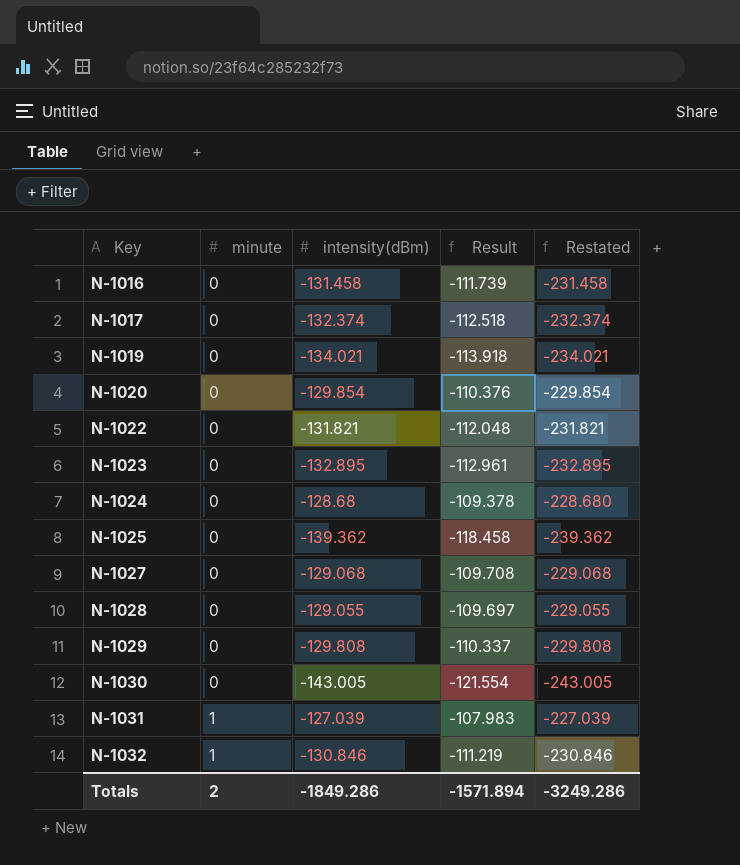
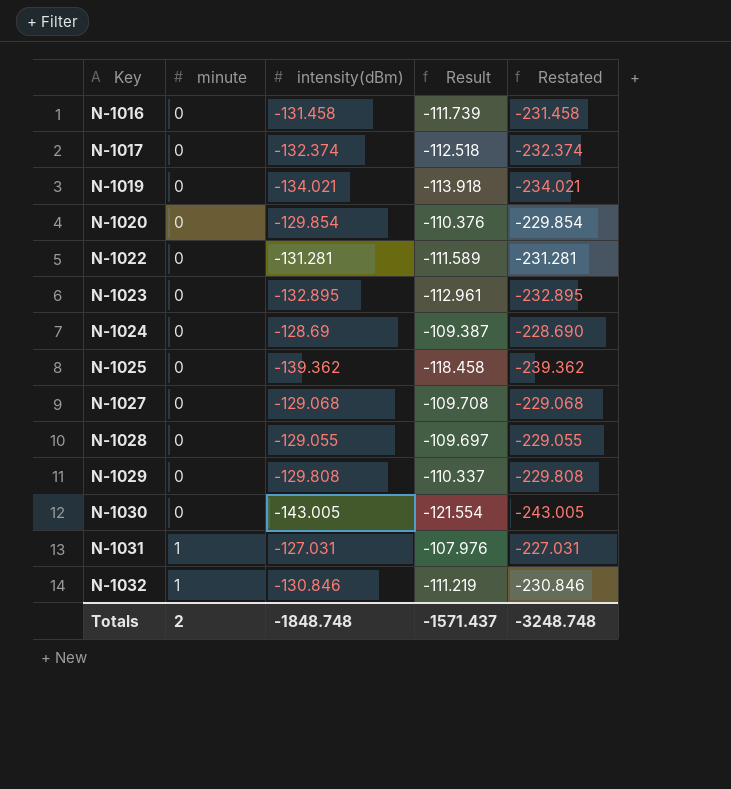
N-1022 | intensity(dBm): -131.821 -> -131.281
N-1022 | Result: -112.048 -> -111.589
N-1022 | Restated: -231.821 -> -231.281
N-1024 | intensity(dBm): -128.68 -> -128.69
N-1024 | Result: -109.378 -> -109.387
N-1024 | Restated: -228.680 -> -228.690
N-1031 | intensity(dBm): -127.039 -> -127.031
N-1031 | Result: -107.983 -> -107.976
N-1031 | Restated: -227.039 -> -227.031
Totals | intensity(dBm): -1849.286 -> -1848.748
Totals | Result: -1571.894 -> -1571.437
Totals | Restated: -3249.286 -> -3248.748

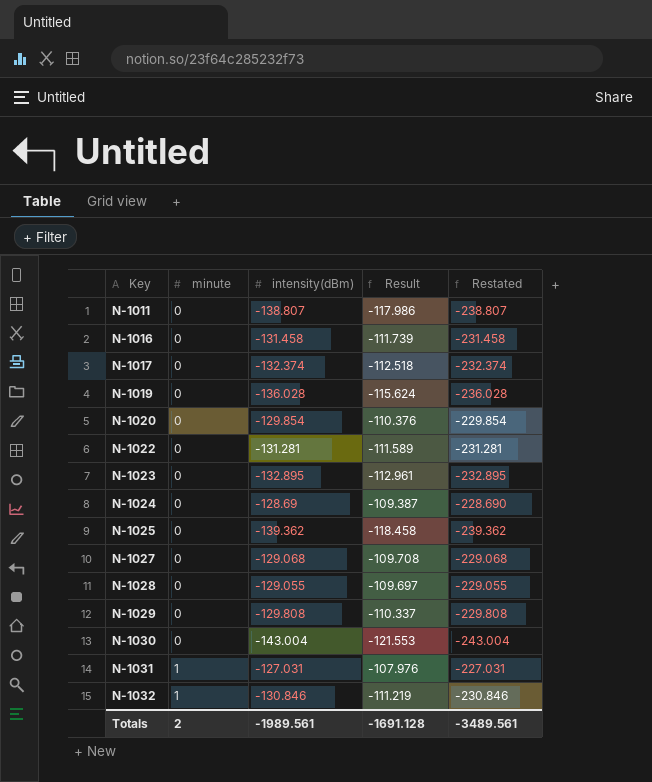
row N-1011: none -> 0 | -138.807 | -117.986 | -238.807
N-1019 | intensity(dBm): -134.021 -> -136.028
N-1019 | Result: -113.918 -> -115.624
N-1019 | Restated: -234.021 -> -236.028
N-1030 | intensity(dBm): -143.005 -> -143.004
N-1030 | Result: -121.554 -> -121.553
N-1030 | Restated: -243.005 -> -243.004
Totals | intensity(dBm): -1848.748 -> -1989.561
Totals | Result: -1571.437 -> -1691.128
Totals | Restated: -3248.748 -> -3489.561

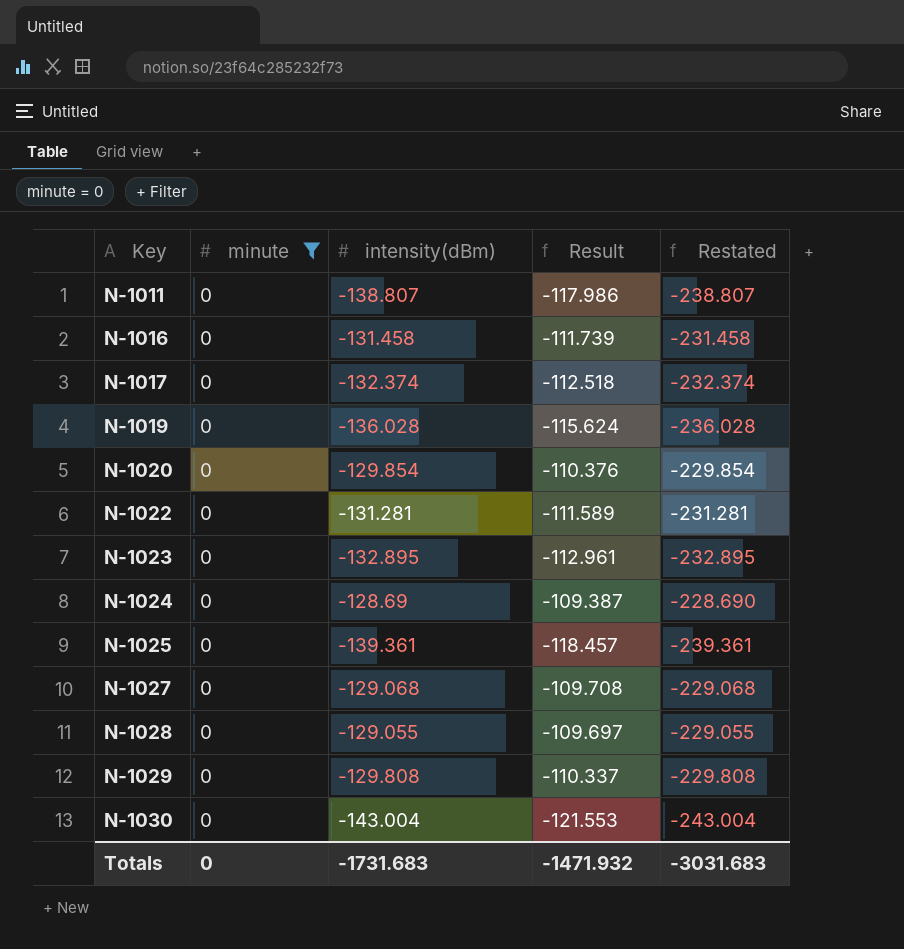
filter: none -> minute = 0
N-1025 | intensity(dBm): -139.362 -> -139.361
N-1025 | Result: -118.458 -> -118.457
N-1025 | Restated: -239.362 -> -239.361
Totals | minute: 2 -> 0
Totals | intensity(dBm): -1989.561 -> -1731.683
Totals | Result: -1691.128 -> -1471.932
Totals | Restated: -3489.561 -> -3031.683

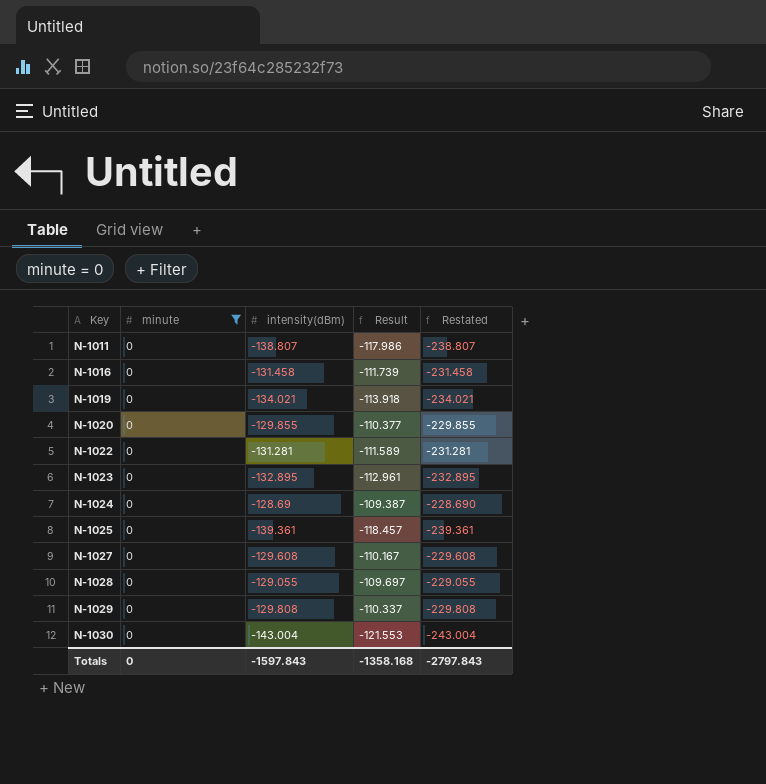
row N-1017: 0 | -132.374 | -112.518 | -232.374 -> none
N-1019 | intensity(dBm): -136.028 -> -134.021
N-1019 | Result: -115.624 -> -113.918
N-1019 | Restated: -236.028 -> -234.021
N-1020 | intensity(dBm): -129.854 -> -129.855
N-1020 | Result: -110.376 -> -110.377
N-1020 | Restated: -229.854 -> -229.855
N-1027 | intensity(dBm): -129.068 -> -129.608
N-1027 | Result: -109.708 -> -110.167
N-1027 | Restated: -229.068 -> -229.608
Totals | intensity(dBm): -1731.683 -> -1597.843
Totals | Result: -1471.932 -> -1358.168
Totals | Restated: -3031.683 -> -2797.843

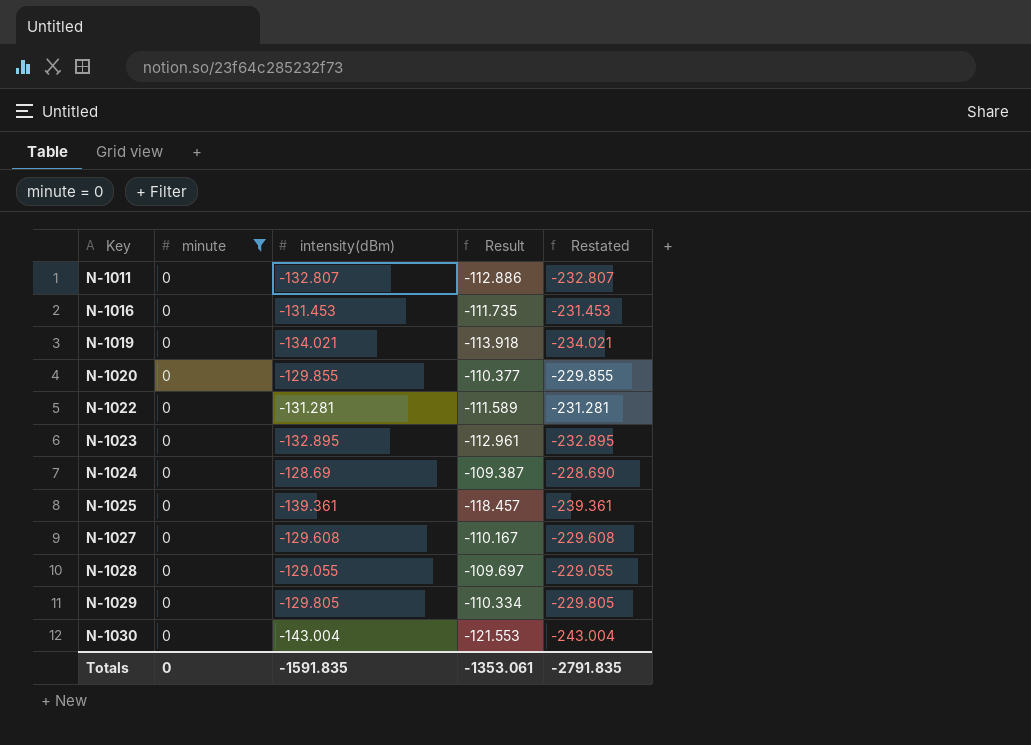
N-1011 | intensity(dBm): -138.807 -> -132.807
N-1011 | Result: -117.986 -> -112.886
N-1011 | Restated: -238.807 -> -232.807
N-1016 | intensity(dBm): -131.458 -> -131.453
N-1016 | Result: -111.739 -> -111.735
N-1016 | Restated: -231.458 -> -231.453
N-1029 | intensity(dBm): -129.808 -> -129.805
N-1029 | Result: -110.337 -> -110.334
N-1029 | Restated: -229.808 -> -229.805
Totals | intensity(dBm): -1597.843 -> -1591.835
Totals | Result: -1358.168 -> -1353.061
Totals | Restated: -2797.843 -> -2791.835

